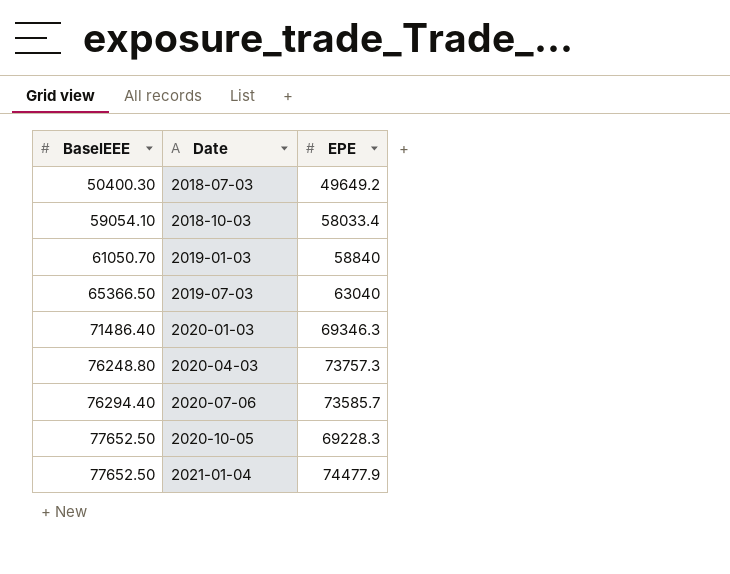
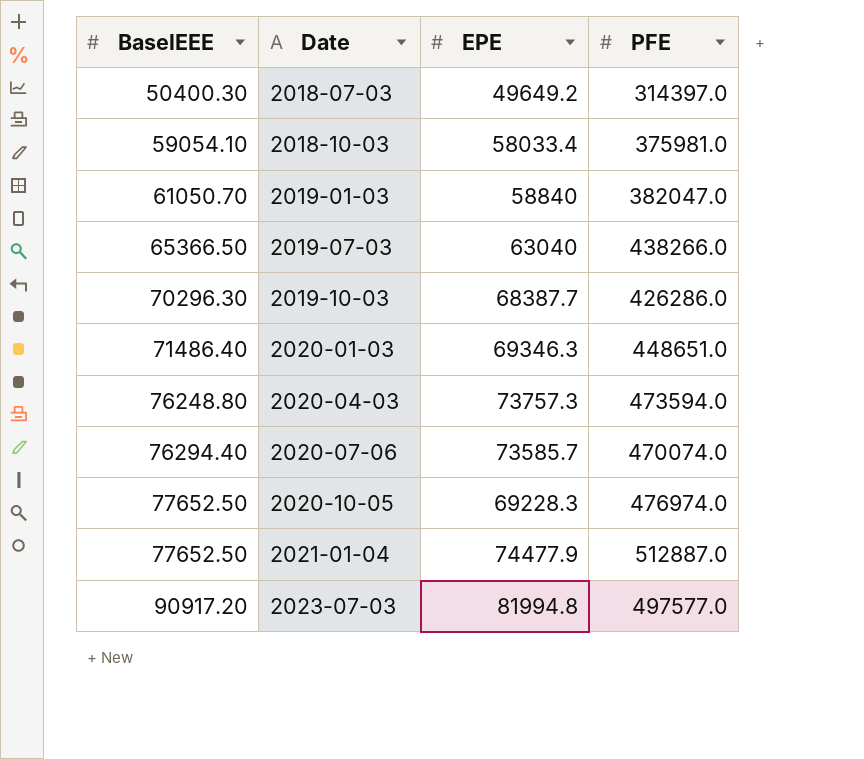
column PFE | position: none -> 4
row 2019-10-03: none -> 70296.30 | 68387.7 | 426286.0
row 2023-07-03: none -> 90917.20 | 81994.8 | 497577.0

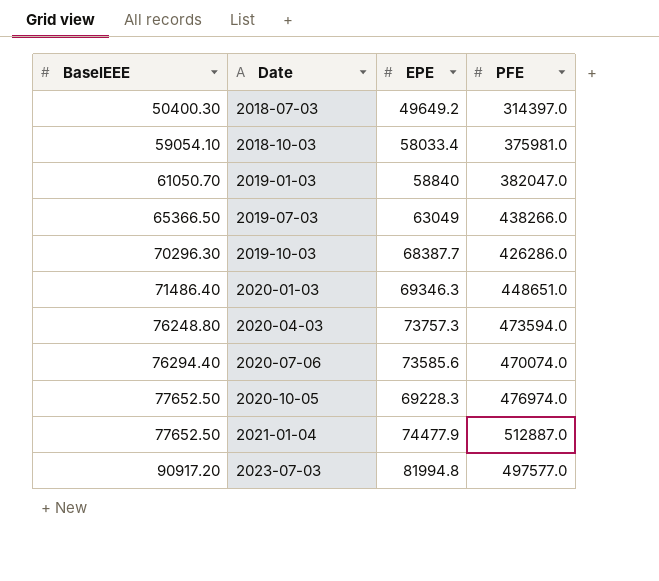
2019-07-03 | EPE: 63040 -> 63049
2020-07-06 | EPE: 73585.7 -> 73585.6

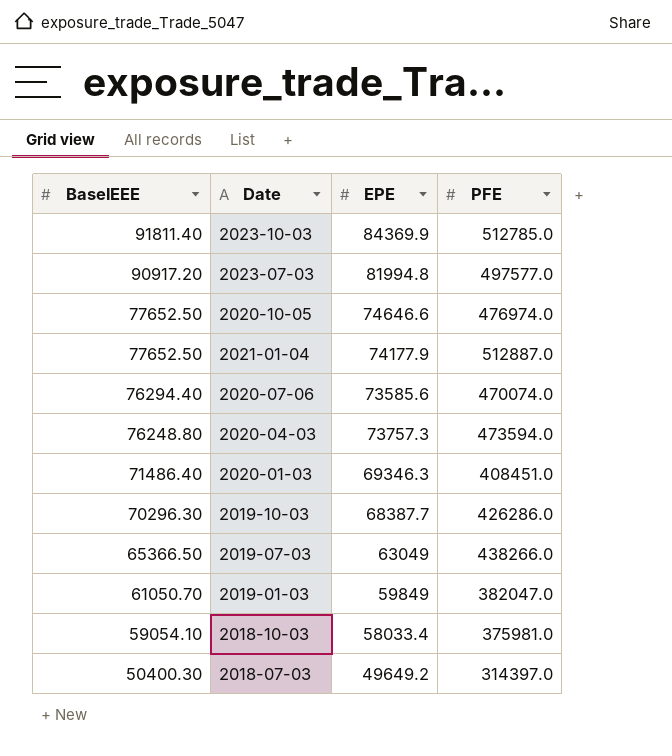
row order: BaselEEE ascending -> BaselEEE descending
row 2023-10-03: none -> 91811.40 | 84369.9 | 512785.0
2020-10-05 | EPE: 69228.3 -> 74646.6
2021-01-04 | EPE: 74477.9 -> 74177.9
2020-01-03 | PFE: 448651.0 -> 408451.0
2019-01-03 | EPE: 58840 -> 59849

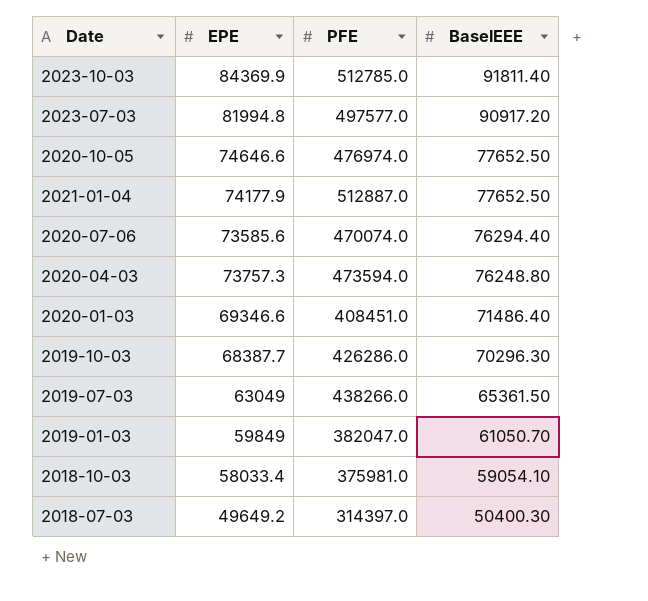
column BaselEEE | position: 1 -> 4
2020-01-03 | EPE: 69346.3 -> 69346.6
2019-07-03 | BaselEEE: 65366.50 -> 65361.50

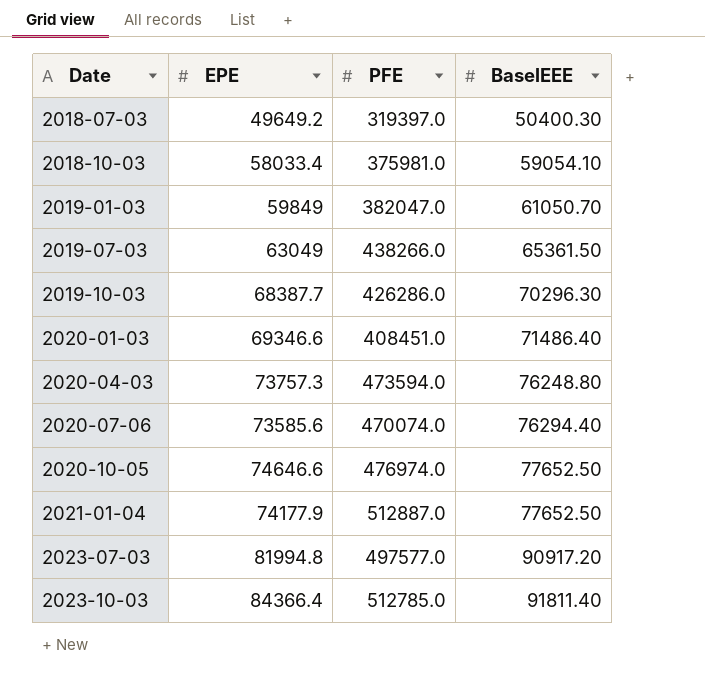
row order: BaselEEE descending -> Date ascending
2018-07-03 | PFE: 314397.0 -> 319397.0
2023-10-03 | EPE: 84369.9 -> 84366.4

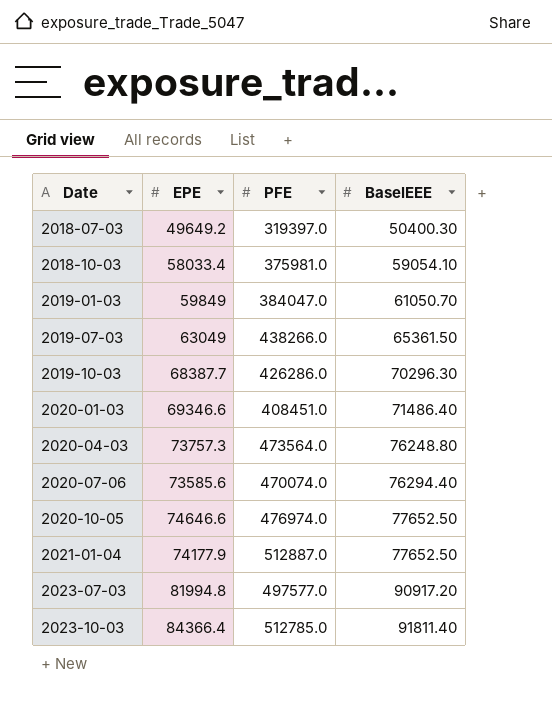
2019-01-03 | PFE: 382047.0 -> 384047.0
2020-04-03 | PFE: 473594.0 -> 473564.0

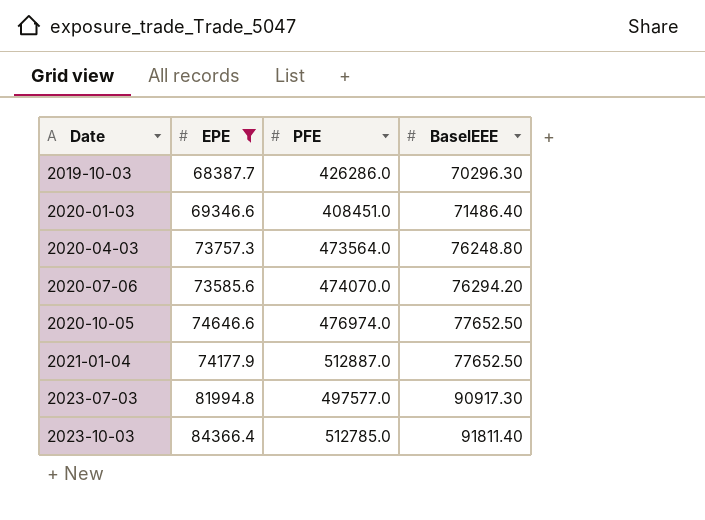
filter: none -> EPE >= 68387.7
2020-07-06 | PFE: 470074.0 -> 474070.0
2020-07-06 | BaselEEE: 76294.40 -> 76294.20
2023-07-03 | BaselEEE: 90917.20 -> 90917.30

